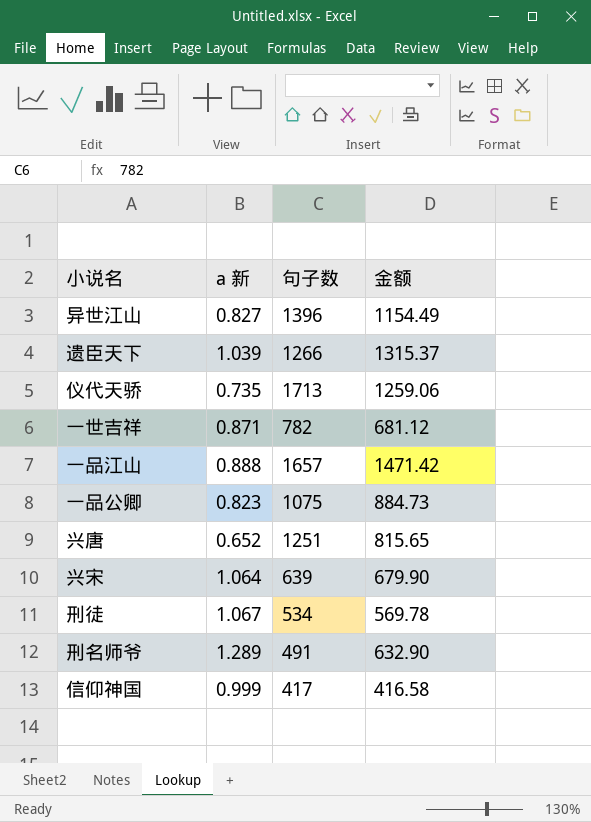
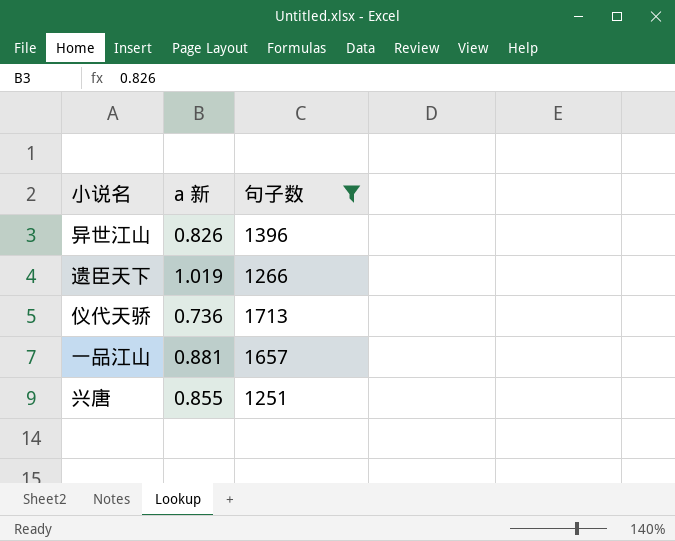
filter: none -> 句子数 >= 1251
column 金额 | formula: [a 新] * [句子数] -> none
异世江山 | a 新: 0.827 -> 0.826
遗臣天下 | a 新: 1.039 -> 1.019
仪代天骄 | a 新: 0.735 -> 0.736
一品江山 | a 新: 0.888 -> 0.881
兴唐 | a 新: 0.652 -> 0.855

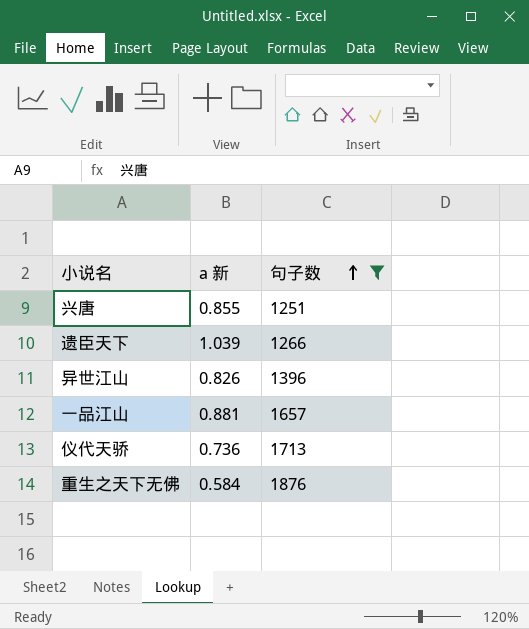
row order: none -> 句子数 ascending
遗臣天下 | a 新: 1.019 -> 1.039
row 重生之天下无佛: none -> 0.584 | 1876

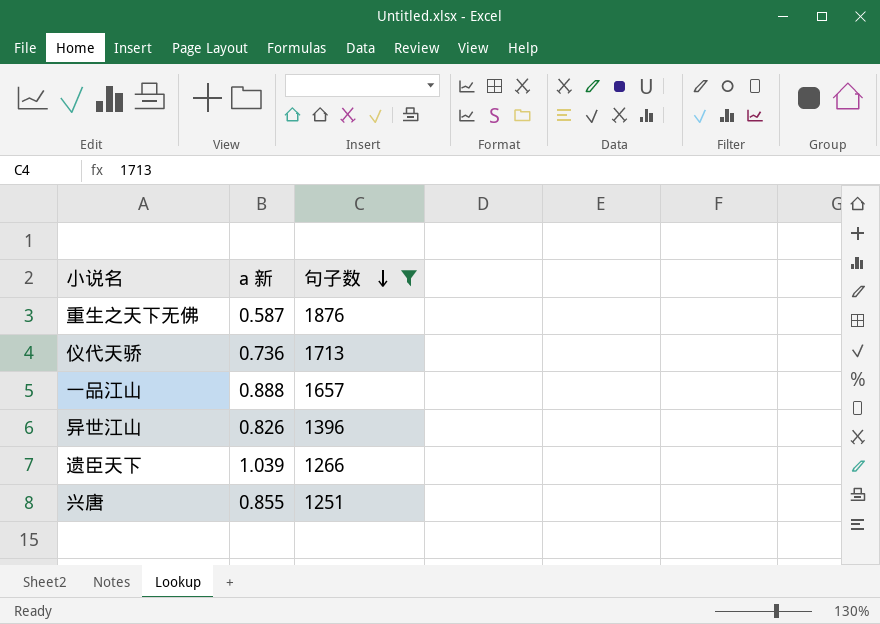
row order: 句子数 ascending -> 句子数 descending
重生之天下无佛 | a 新: 0.584 -> 0.587
一品江山 | a 新: 0.881 -> 0.888

